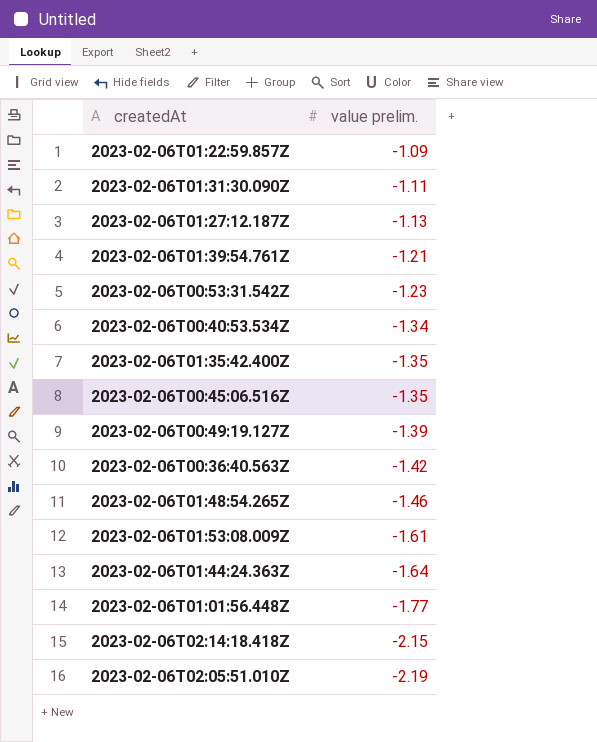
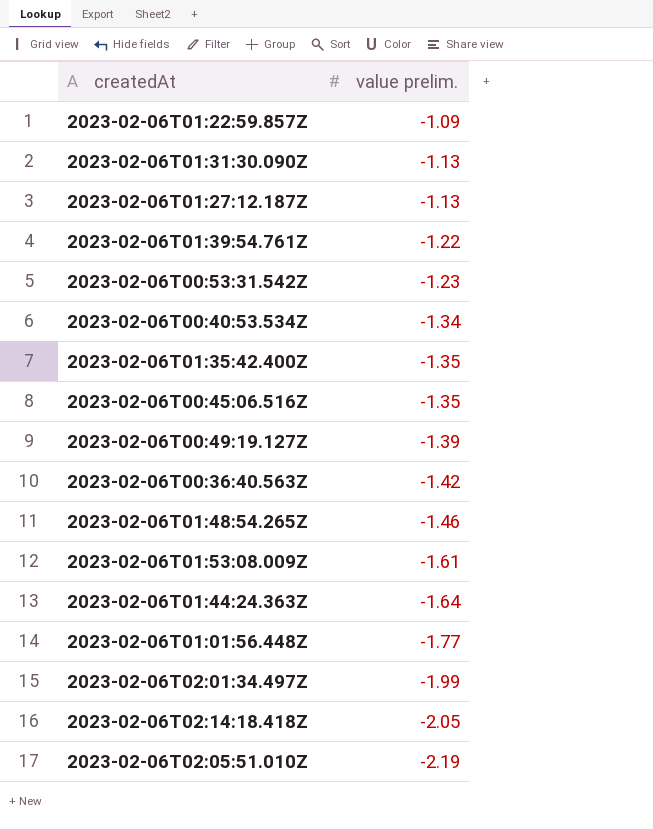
2023-02-06T01:31:30.090Z | value prelim.: -1.11 -> -1.13
2023-02-06T01:39:54.761Z | value prelim.: -1.21 -> -1.22
row 2023-02-06T02:01:34.497Z: none -> -1.99
2023-02-06T02:14:18.418Z | value prelim.: -2.15 -> -2.05

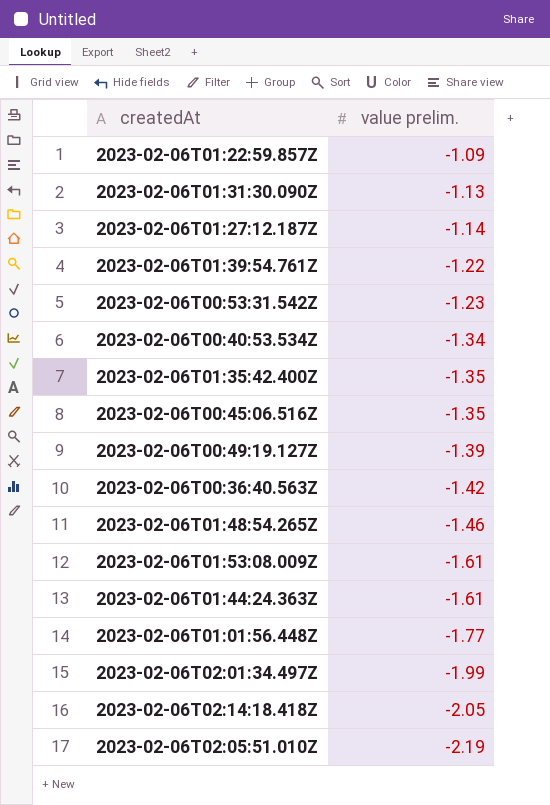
2023-02-06T01:27:12.187Z | value prelim.: -1.13 -> -1.14
2023-02-06T01:44:24.363Z | value prelim.: -1.64 -> -1.61

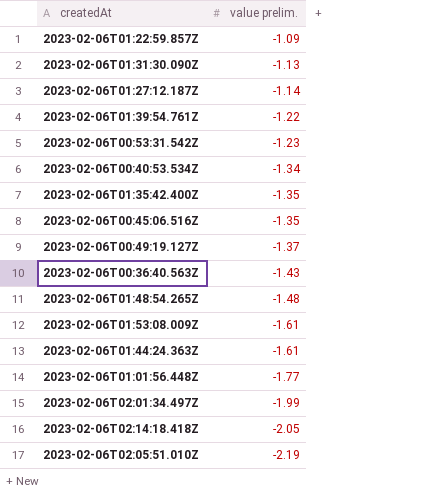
2023-02-06T00:49:19.127Z | value prelim.: -1.39 -> -1.37
2023-02-06T00:36:40.563Z | value prelim.: -1.42 -> -1.43
2023-02-06T01:48:54.265Z | value prelim.: -1.46 -> -1.48

